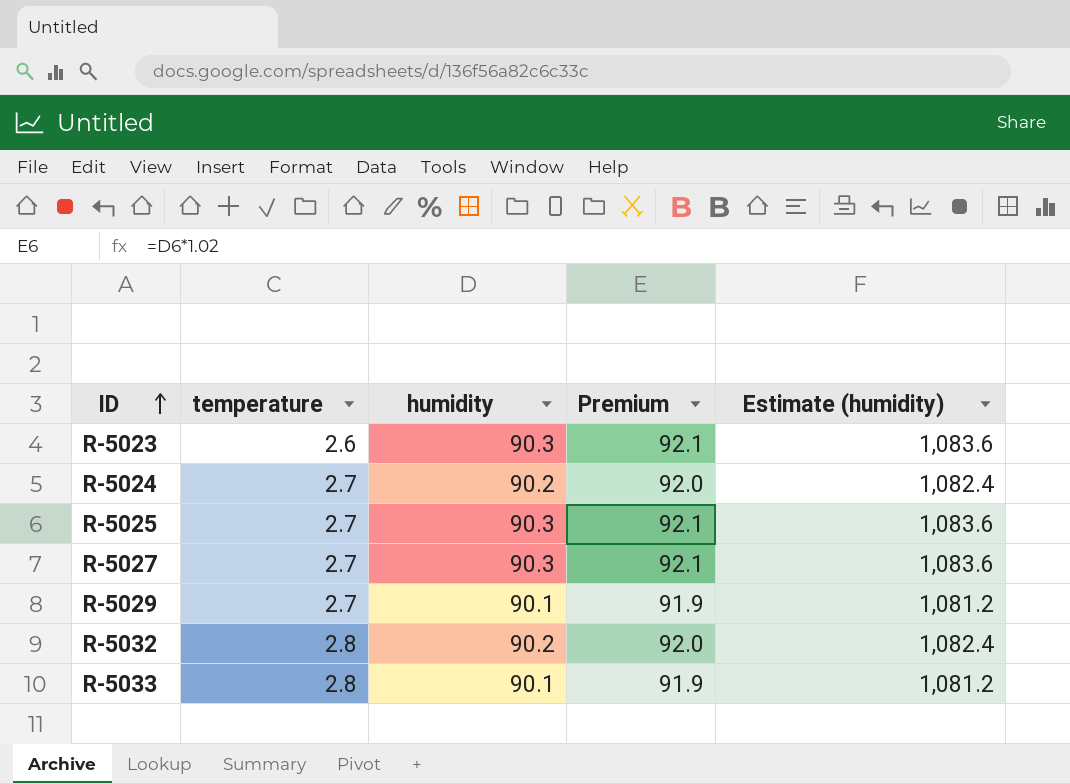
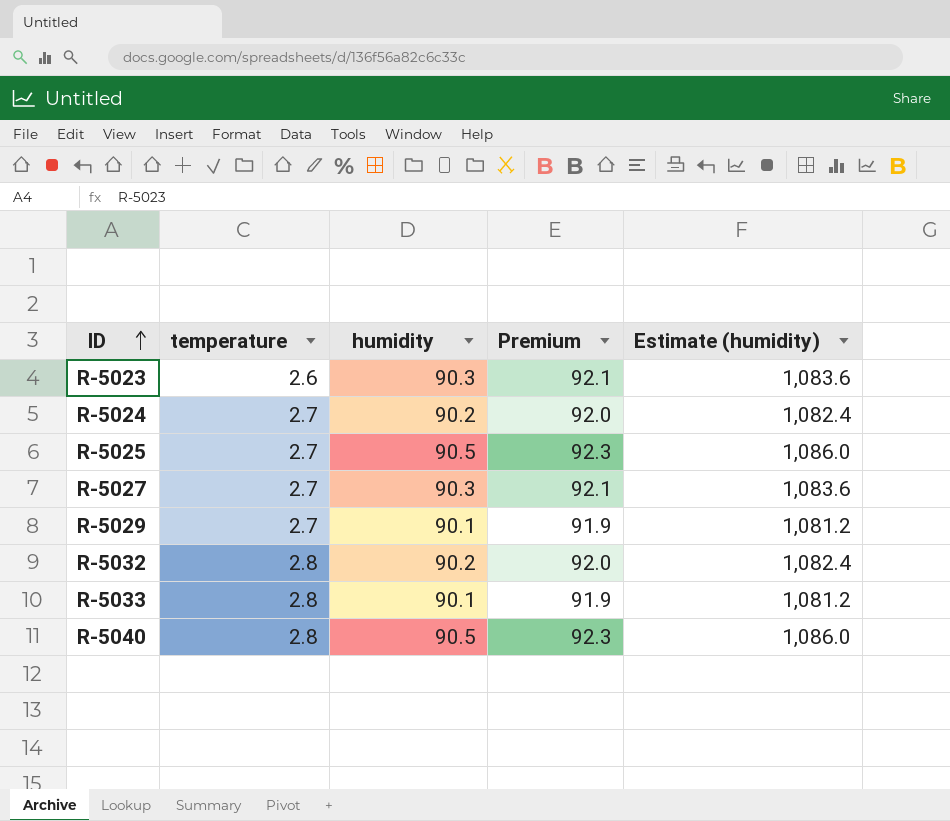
R-5025 | humidity: 90.3 -> 90.5
R-5025 | Premium: 92.1 -> 92.3
R-5025 | Estimate (humidity): 1,083.6 -> 1,086.0
row R-5040: none -> 2.8 | 90.5 | 92.3 | 1,086.0

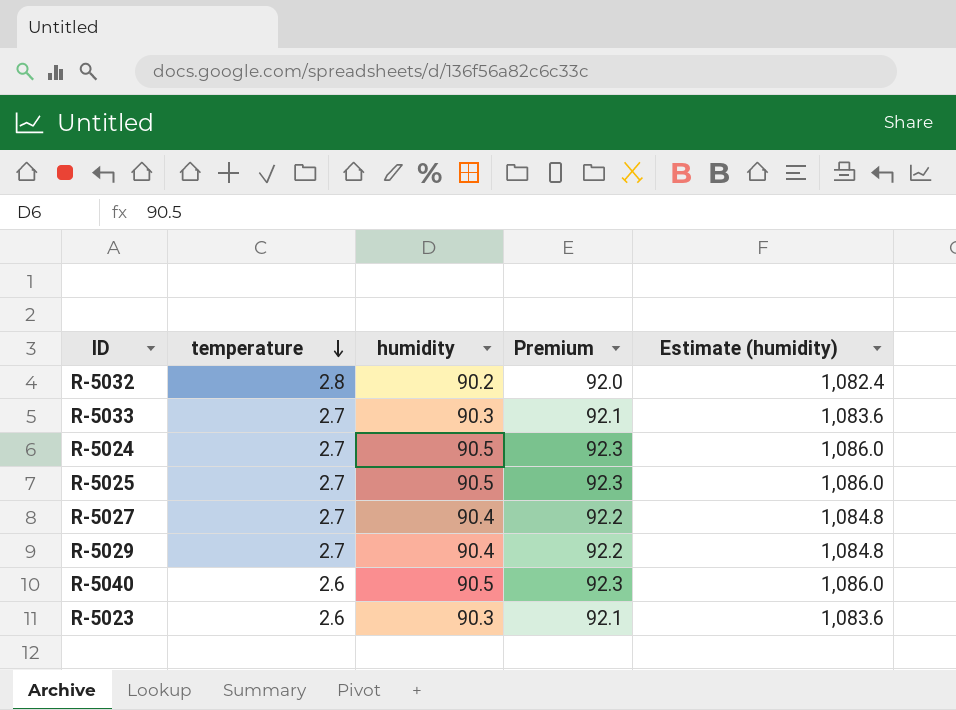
row order: ID ascending -> temperature descending
R-5033 | temperature: 2.8 -> 2.7
R-5033 | humidity: 90.1 -> 90.3
R-5033 | Premium: 91.9 -> 92.1
R-5033 | Estimate (humidity): 1,081.2 -> 1,083.6
R-5024 | humidity: 90.2 -> 90.5
R-5024 | Premium: 92.0 -> 92.3
R-5024 | Estimate (humidity): 1,082.4 -> 1,086.0
R-5027 | humidity: 90.3 -> 90.4
R-5027 | Premium: 92.1 -> 92.2
R-5027 | Estimate (humidity): 1,083.6 -> 1,084.8
R-5029 | humidity: 90.1 -> 90.4
R-5029 | Premium: 91.9 -> 92.2
R-5029 | Estimate (humidity): 1,081.2 -> 1,084.8
R-5040 | temperature: 2.8 -> 2.6

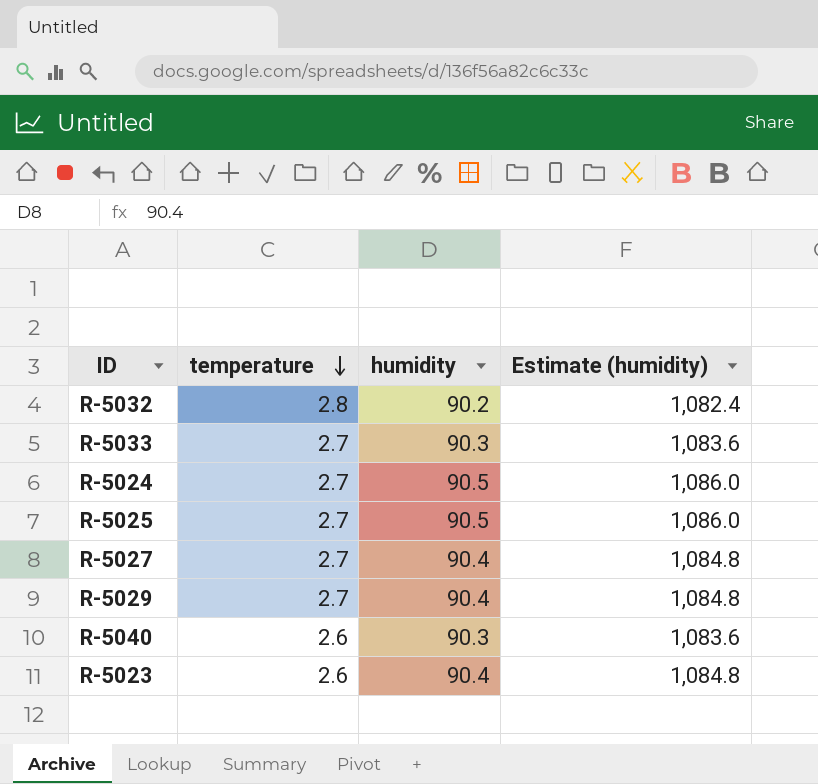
column Premium | formula: [humidity] * 1.02 -> none
R-5040 | humidity: 90.5 -> 90.3
R-5040 | Estimate (humidity): 1,086.0 -> 1,083.6
R-5023 | humidity: 90.3 -> 90.4
R-5023 | Estimate (humidity): 1,083.6 -> 1,084.8

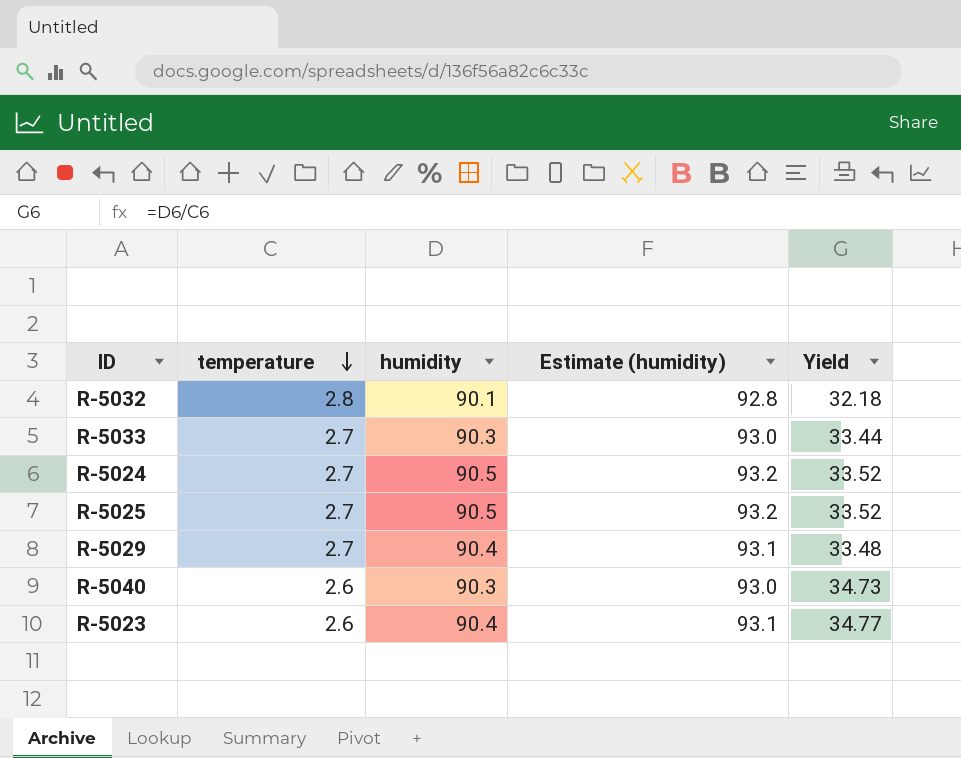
column Estimate (humidity) | formula: [humidity] * 12 -> [humidity] * 1.03
column Yield | formula: none -> [humidity] / [temperature]
row R-5027: 2.7 | 90.4 | 1,084.8 -> none
R-5032 | humidity: 90.2 -> 90.1

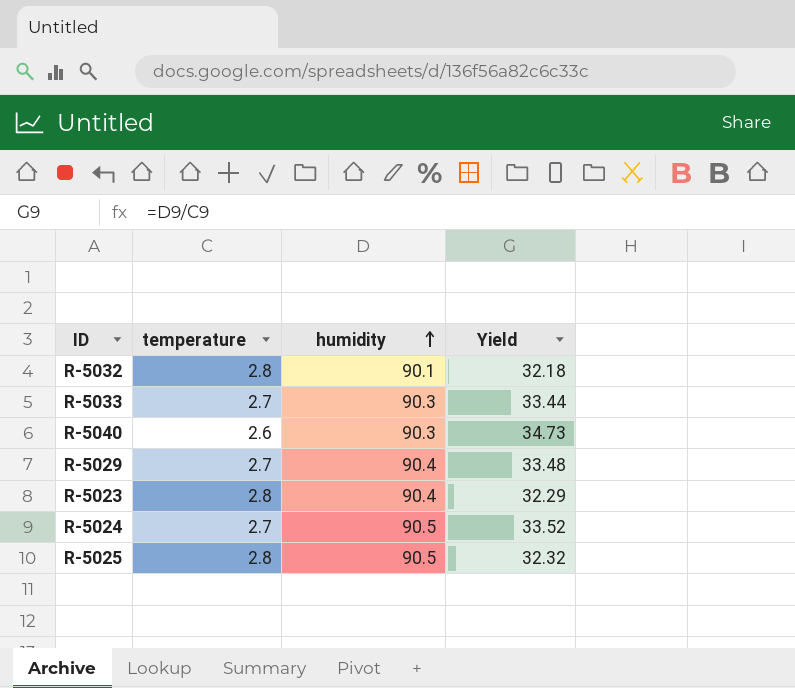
row order: temperature descending -> humidity ascending
column Estimate (humidity) | formula: [humidity] * 1.03 -> none
R-5023 | temperature: 2.6 -> 2.8
R-5023 | Yield: 34.77 -> 32.29
R-5025 | temperature: 2.7 -> 2.8
R-5025 | Yield: 33.52 -> 32.32

